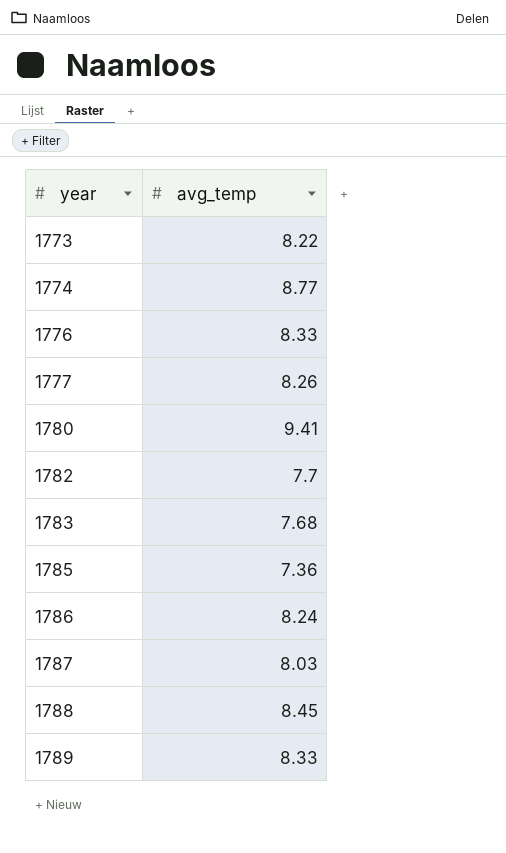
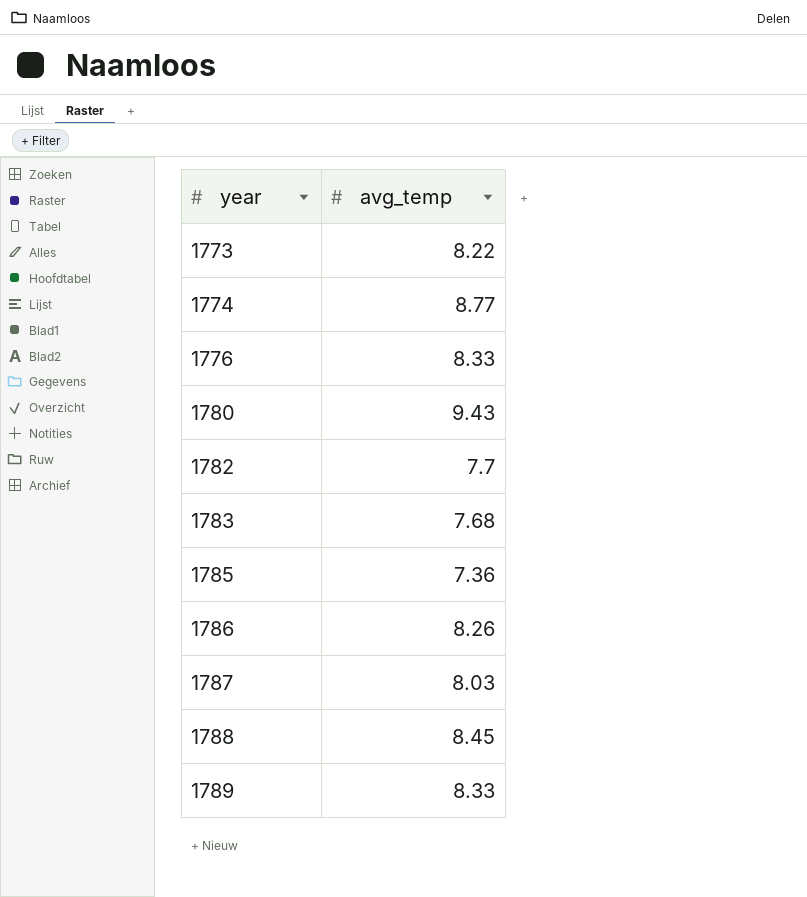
row 1777: 8.26 -> none
1780 | avg_temp: 9.41 -> 9.43
1786 | avg_temp: 8.24 -> 8.26

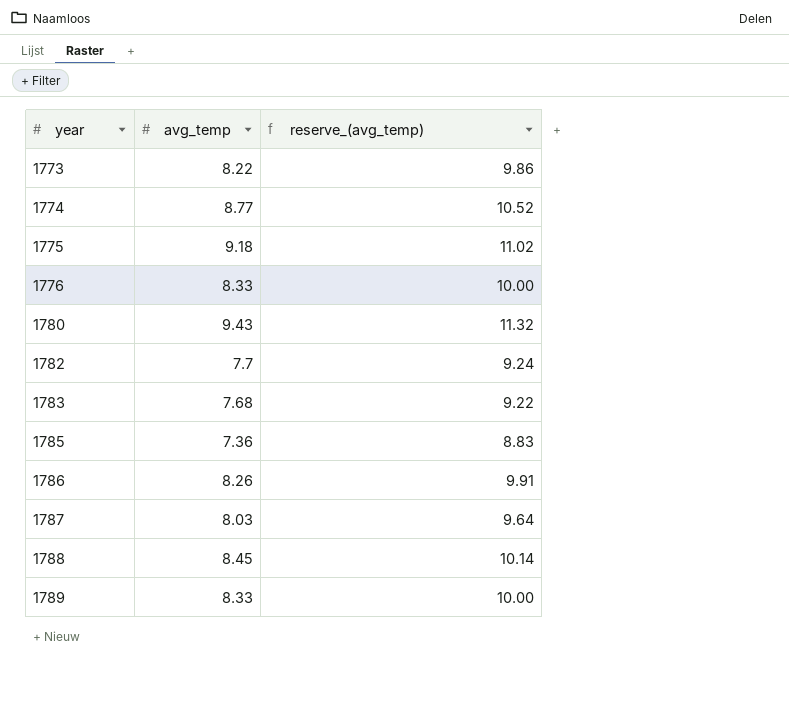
column reserve_(avg_temp) | formula: none -> [avg_temp] * 1.2
row 1775: none -> 9.18 | 11.02

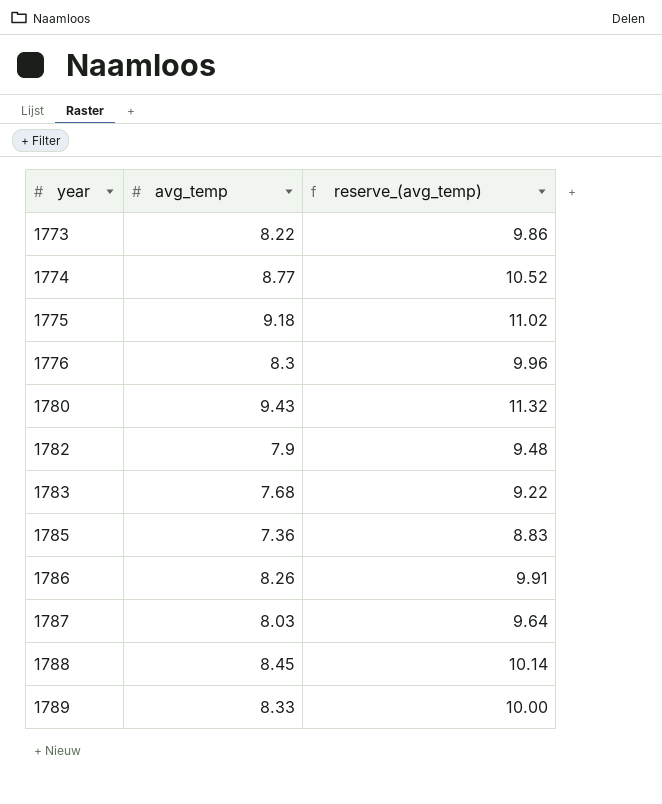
1776 | avg_temp: 8.33 -> 8.3
1776 | reserve_(avg_temp): 10.00 -> 9.96
1782 | avg_temp: 7.7 -> 7.9
1782 | reserve_(avg_temp): 9.24 -> 9.48

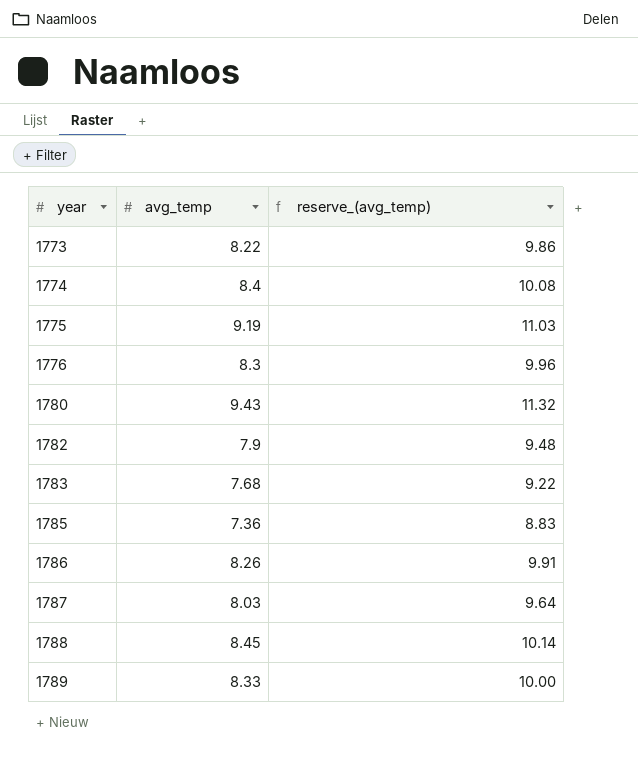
1774 | avg_temp: 8.77 -> 8.4
1774 | reserve_(avg_temp): 10.52 -> 10.08
1775 | avg_temp: 9.18 -> 9.19
1775 | reserve_(avg_temp): 11.02 -> 11.03

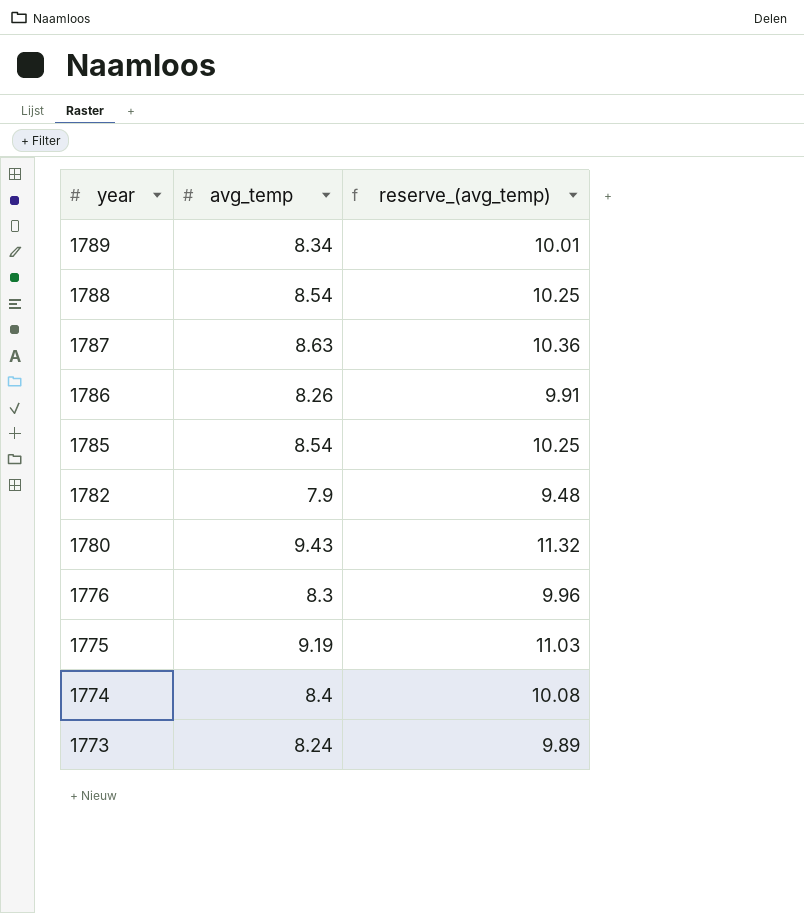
row order: year ascending -> year descending
row 1783: 7.68 | 9.22 -> none
1789 | avg_temp: 8.33 -> 8.34
1789 | reserve_(avg_temp): 10.00 -> 10.01
1788 | avg_temp: 8.45 -> 8.54
1788 | reserve_(avg_temp): 10.14 -> 10.25
1787 | avg_temp: 8.03 -> 8.63
1787 | reserve_(avg_temp): 9.64 -> 10.36
1785 | avg_temp: 7.36 -> 8.54
1785 | reserve_(avg_temp): 8.83 -> 10.25
1773 | avg_temp: 8.22 -> 8.24
1773 | reserve_(avg_temp): 9.86 -> 9.89

